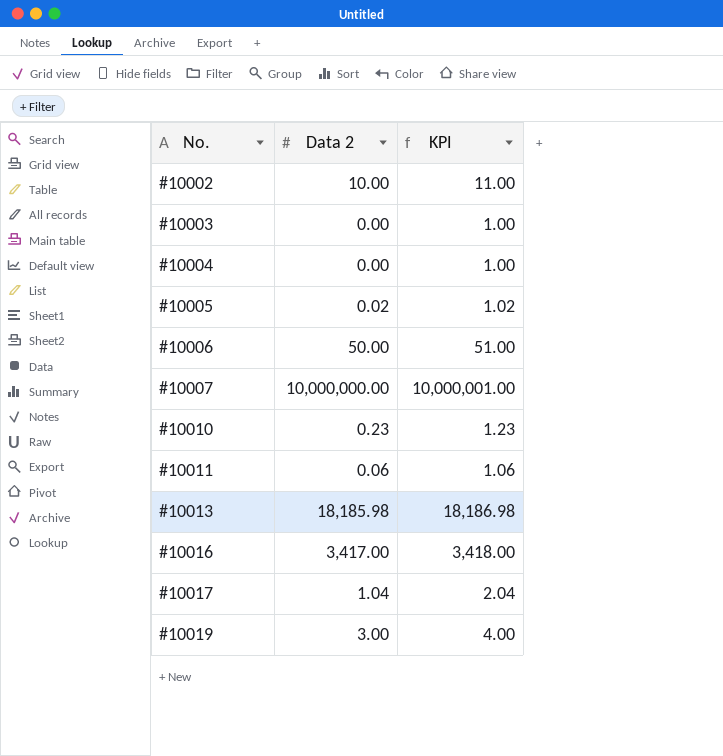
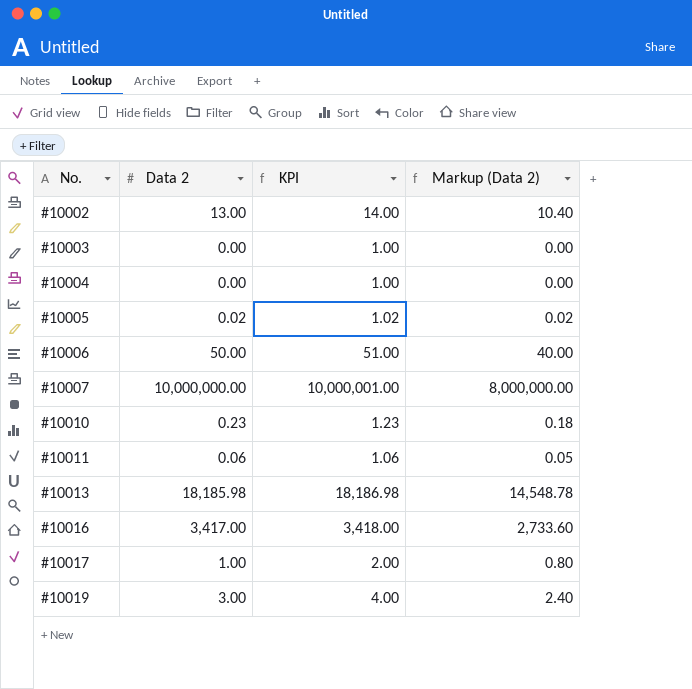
column Markup (Data 2) | formula: none -> [Data 2] * 0.8
#10002 | Data 2: 10.00 -> 13.00
#10002 | KPI: 11.00 -> 14.00
#10017 | Data 2: 1.04 -> 1.00
#10017 | KPI: 2.04 -> 2.00

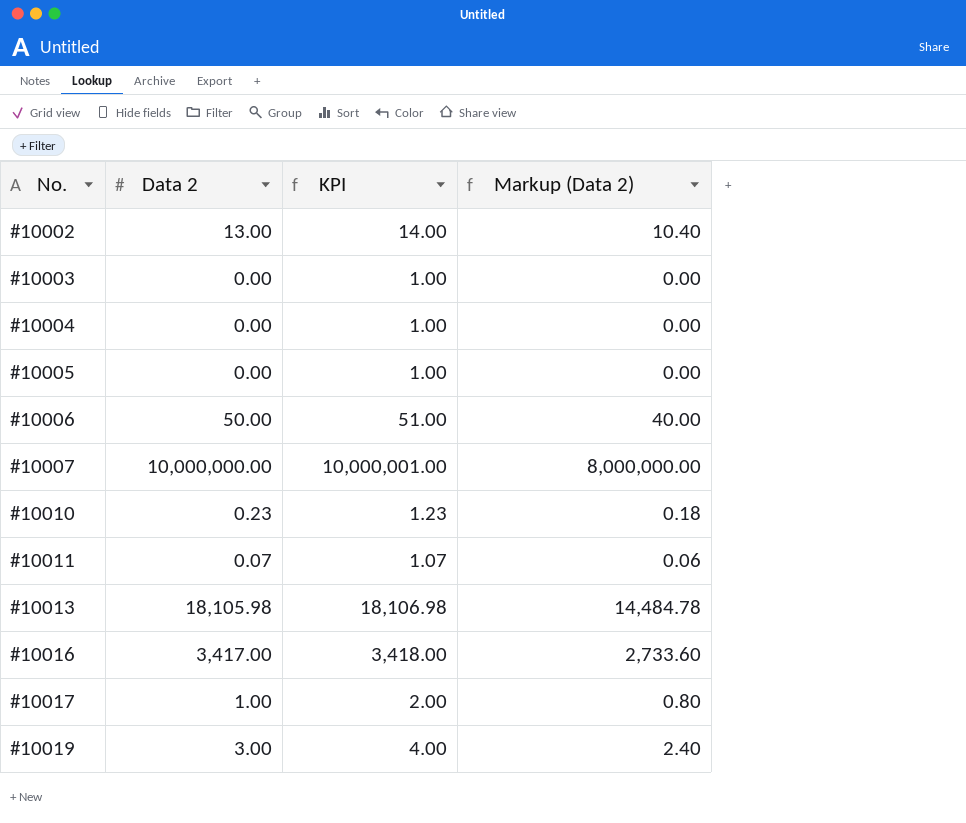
#10005 | Data 2: 0.02 -> 0.00
#10005 | KPI: 1.02 -> 1.00
#10005 | Markup (Data 2): 0.02 -> 0.00
#10011 | Data 2: 0.06 -> 0.07
#10011 | KPI: 1.06 -> 1.07
#10011 | Markup (Data 2): 0.05 -> 0.06
#10013 | Data 2: 18,185.98 -> 18,105.98
#10013 | KPI: 18,186.98 -> 18,106.98
#10013 | Markup (Data 2): 14,548.78 -> 14,484.78

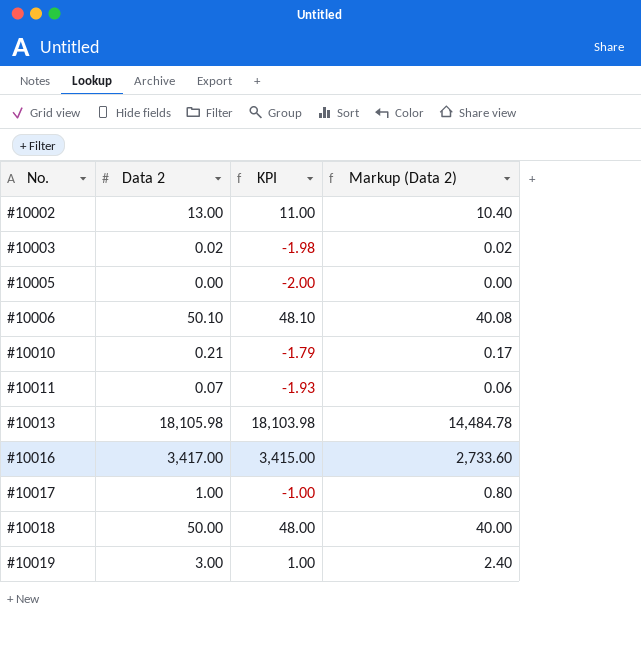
column KPI | formula: [Data 2] + 1 -> [Data 2] - 2
row #10004: 0.00 | 1.00 | 0.00 -> none
row #10007: 10,000,000.00 | 10,000,001.00 | 8,000,000.00 -> none
#10003 | Data 2: 0.00 -> 0.02
#10003 | Markup (Data 2): 0.00 -> 0.02
#10006 | Data 2: 50.00 -> 50.10
#10006 | Markup (Data 2): 40.00 -> 40.08
#10010 | Data 2: 0.23 -> 0.21
#10010 | Markup (Data 2): 0.18 -> 0.17
row #10018: none -> 50.00 | 48.00 | 40.00

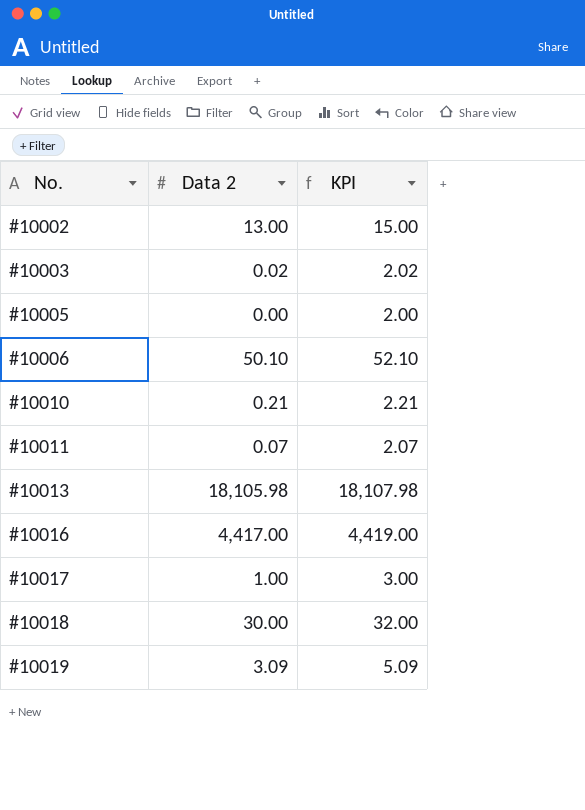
column Markup (Data 2) | formula: [Data 2] * 0.8 -> none
column KPI | formula: [Data 2] - 2 -> [Data 2] + 2
#10016 | Data 2: 3,417.00 -> 4,417.00
#10018 | Data 2: 50.00 -> 30.00
#10019 | Data 2: 3.00 -> 3.09

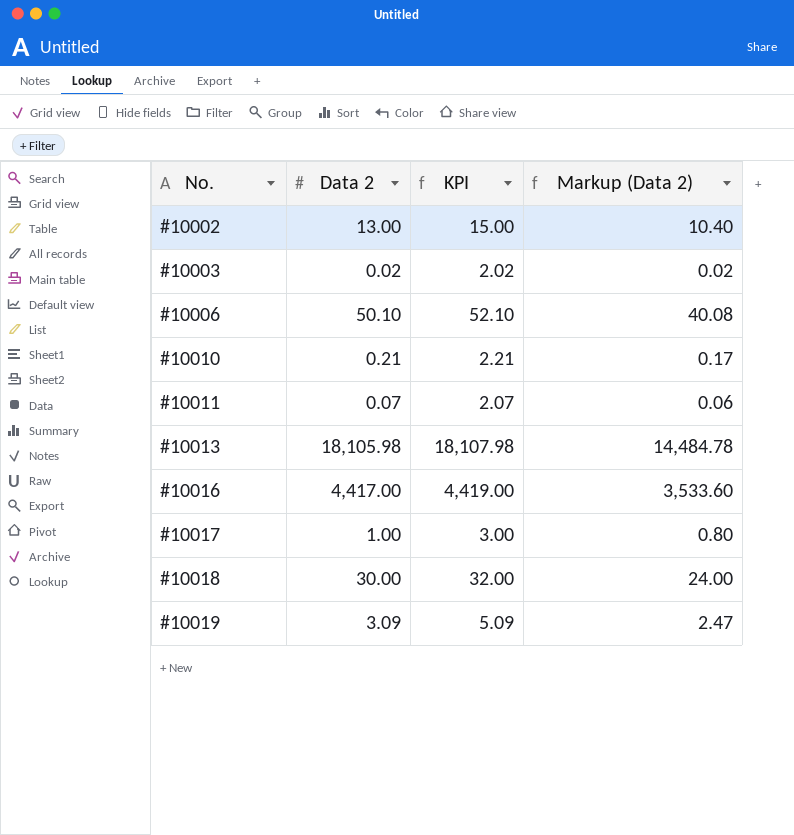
column Markup (Data 2) | formula: none -> [Data 2] * 0.8
row #10005: 0.00 | 2.00 -> none

